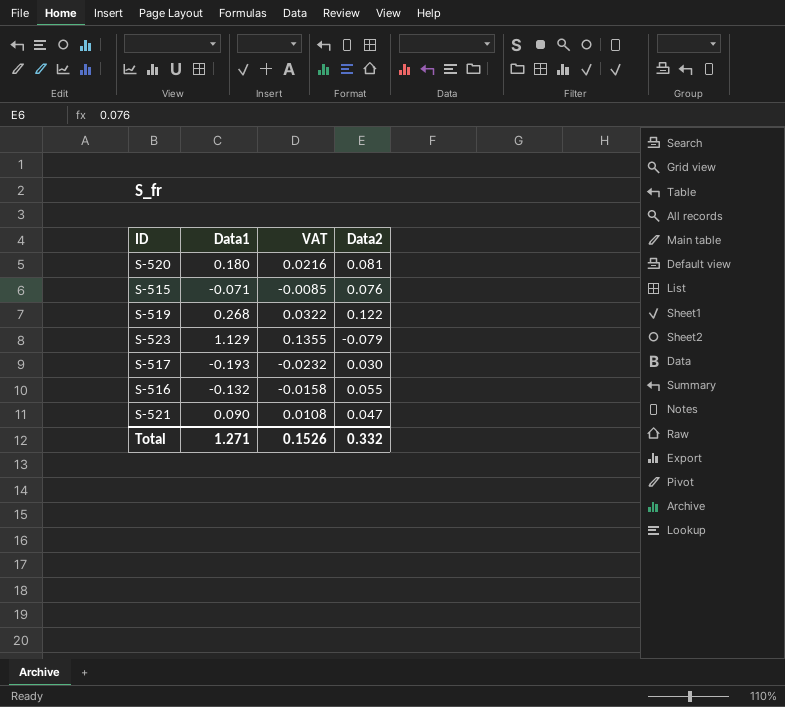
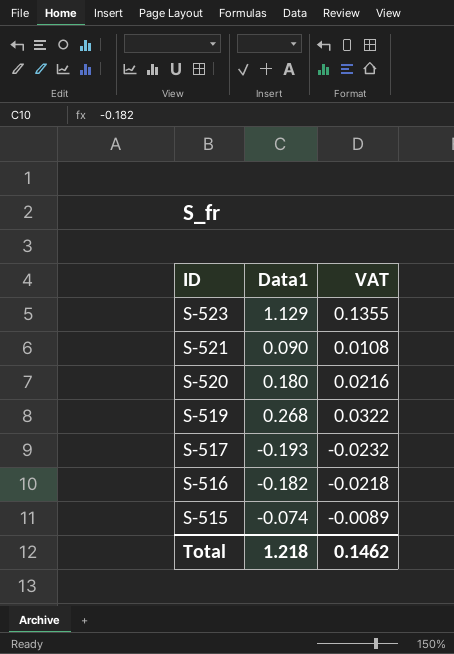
row order: none -> ID descending
column Data2 | position: 4 -> none
S-516 | Data1: -0.132 -> -0.182
S-516 | VAT: -0.0158 -> -0.0218
S-515 | Data1: -0.071 -> -0.074
S-515 | VAT: -0.0085 -> -0.0089
Total | Data1: 1.271 -> 1.218
Total | VAT: 0.1526 -> 0.1462

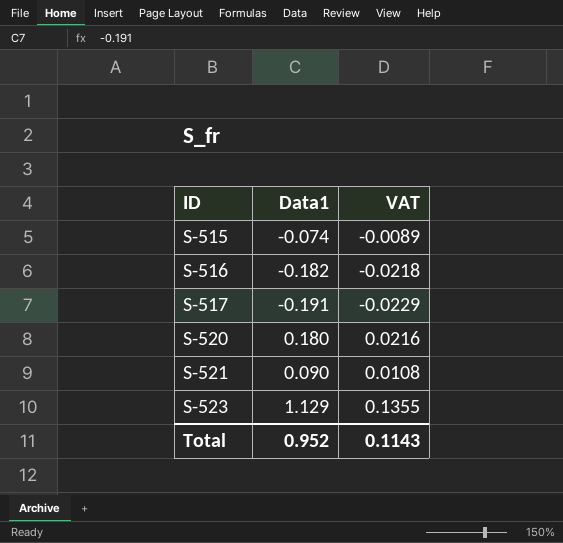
row order: ID descending -> ID ascending
row S-519: 0.268 | 0.0322 -> none
S-517 | Data1: -0.193 -> -0.191
S-517 | VAT: -0.0232 -> -0.0229
Total | Data1: 1.218 -> 0.952
Total | VAT: 0.1462 -> 0.1143

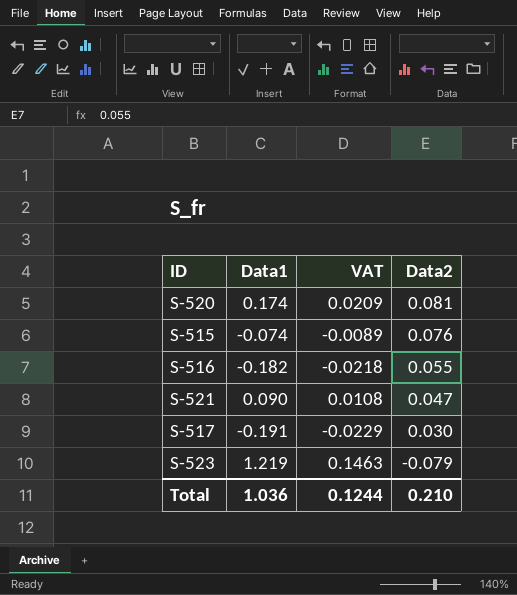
row order: ID ascending -> Data2 descending
column Data2 | position: none -> 4
S-520 | Data1: 0.180 -> 0.174
S-520 | VAT: 0.0216 -> 0.0209
S-523 | Data1: 1.129 -> 1.219
S-523 | VAT: 0.1355 -> 0.1463
Total | Data1: 0.952 -> 1.036
Total | VAT: 0.1143 -> 0.1244

